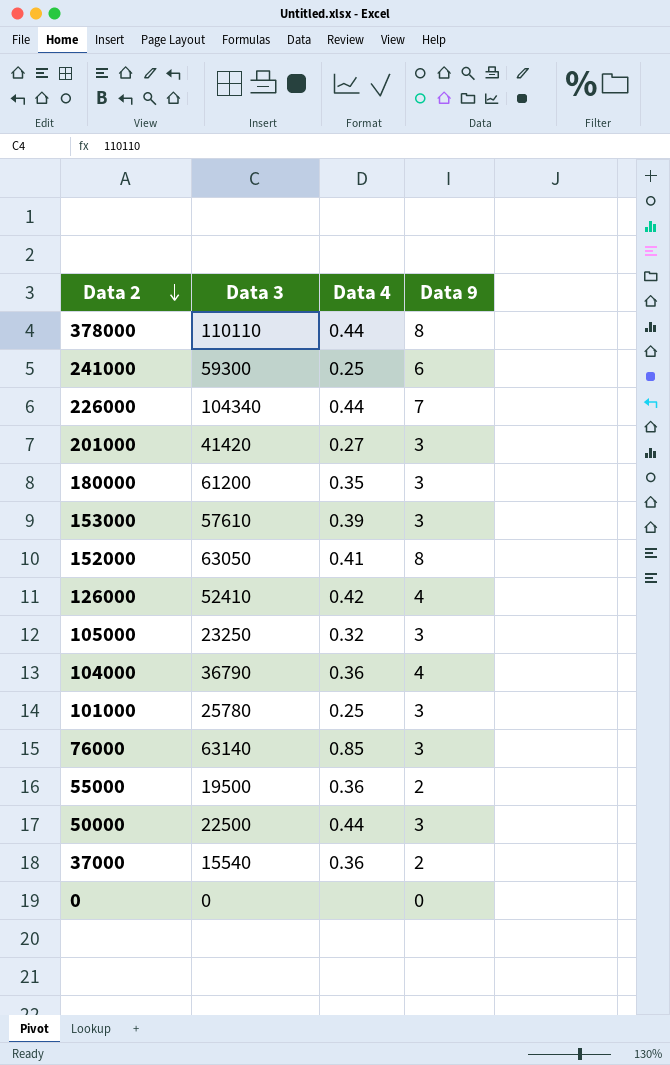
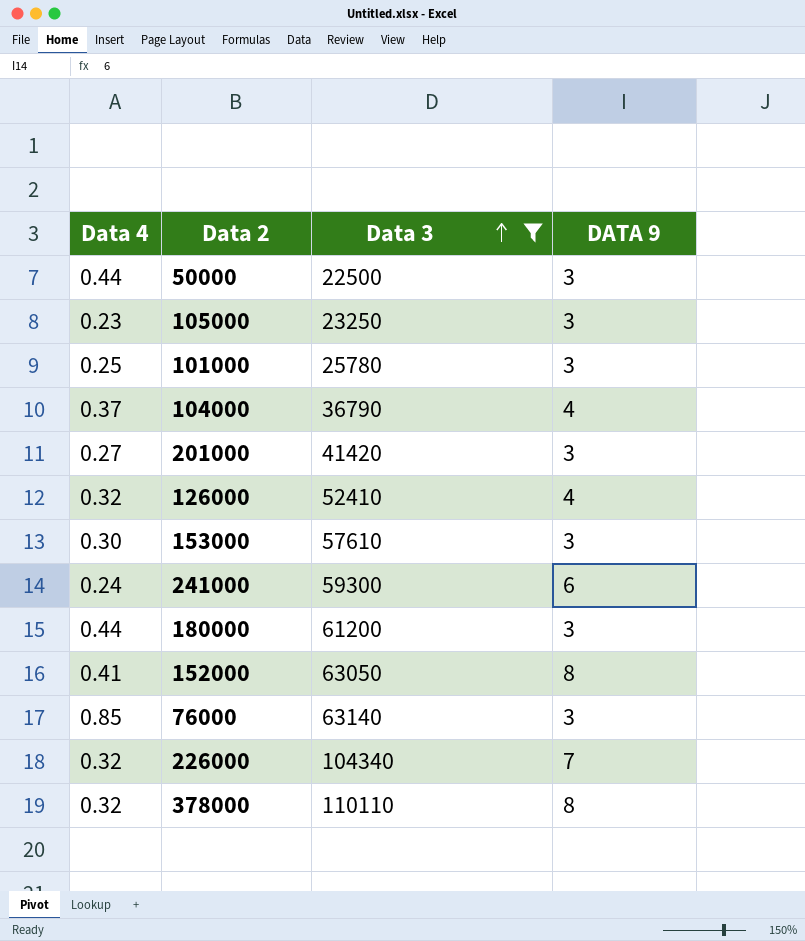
filter: none -> Data 3 >= 22500
row order: Data 2 descending -> Data 3 ascending
column Data 4 | position: 3 -> 1
column name: Data 9 -> DATA 9
105000 | Data 4: 0.32 -> 0.23
104000 | Data 4: 0.36 -> 0.37
126000 | Data 4: 0.42 -> 0.32
153000 | Data 4: 0.39 -> 0.30
241000 | Data 4: 0.25 -> 0.24
180000 | Data 4: 0.35 -> 0.44
226000 | Data 4: 0.44 -> 0.32
378000 | Data 4: 0.44 -> 0.32

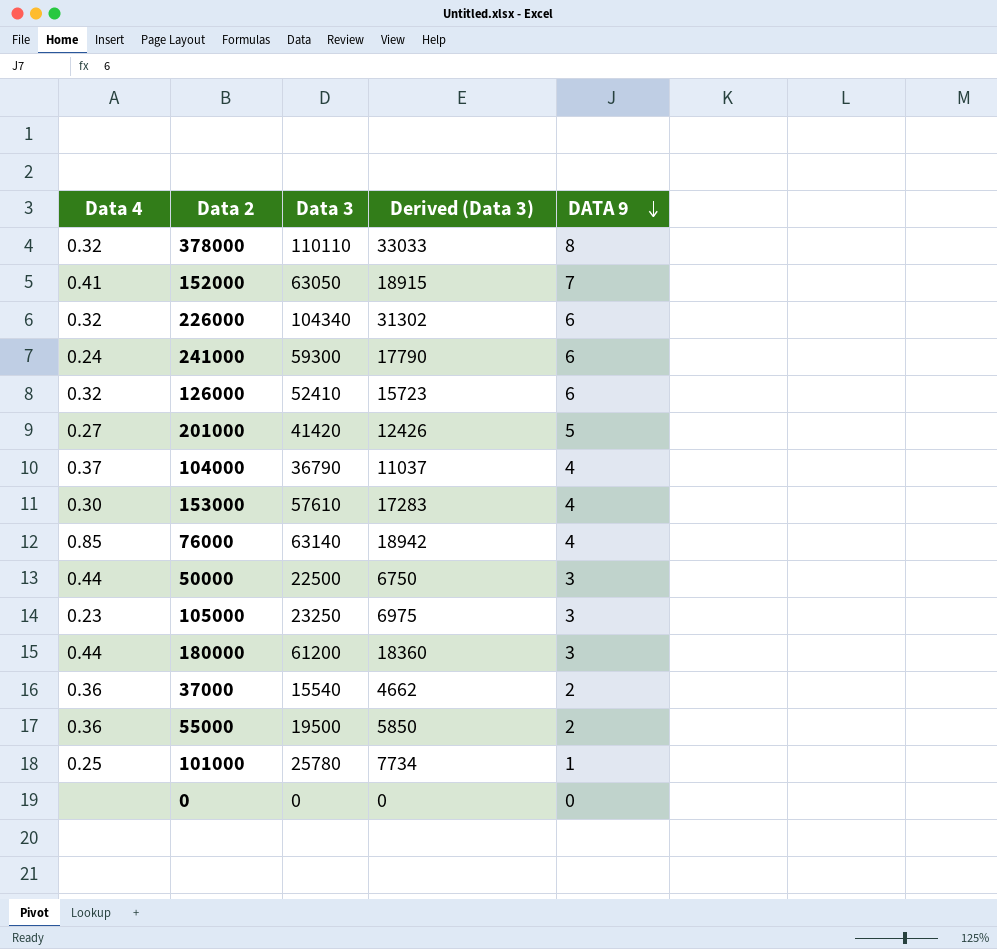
filter: Data 3 >= 22500 -> none
row order: Data 3 ascending -> DATA 9 descending
column Derived (Data 3) | formula: none -> [Data 3] * 0.3
152000 | DATA 9: 8 -> 7
226000 | DATA 9: 7 -> 6
126000 | DATA 9: 4 -> 6
201000 | DATA 9: 3 -> 5
153000 | DATA 9: 3 -> 4
76000 | DATA 9: 3 -> 4
101000 | DATA 9: 3 -> 1

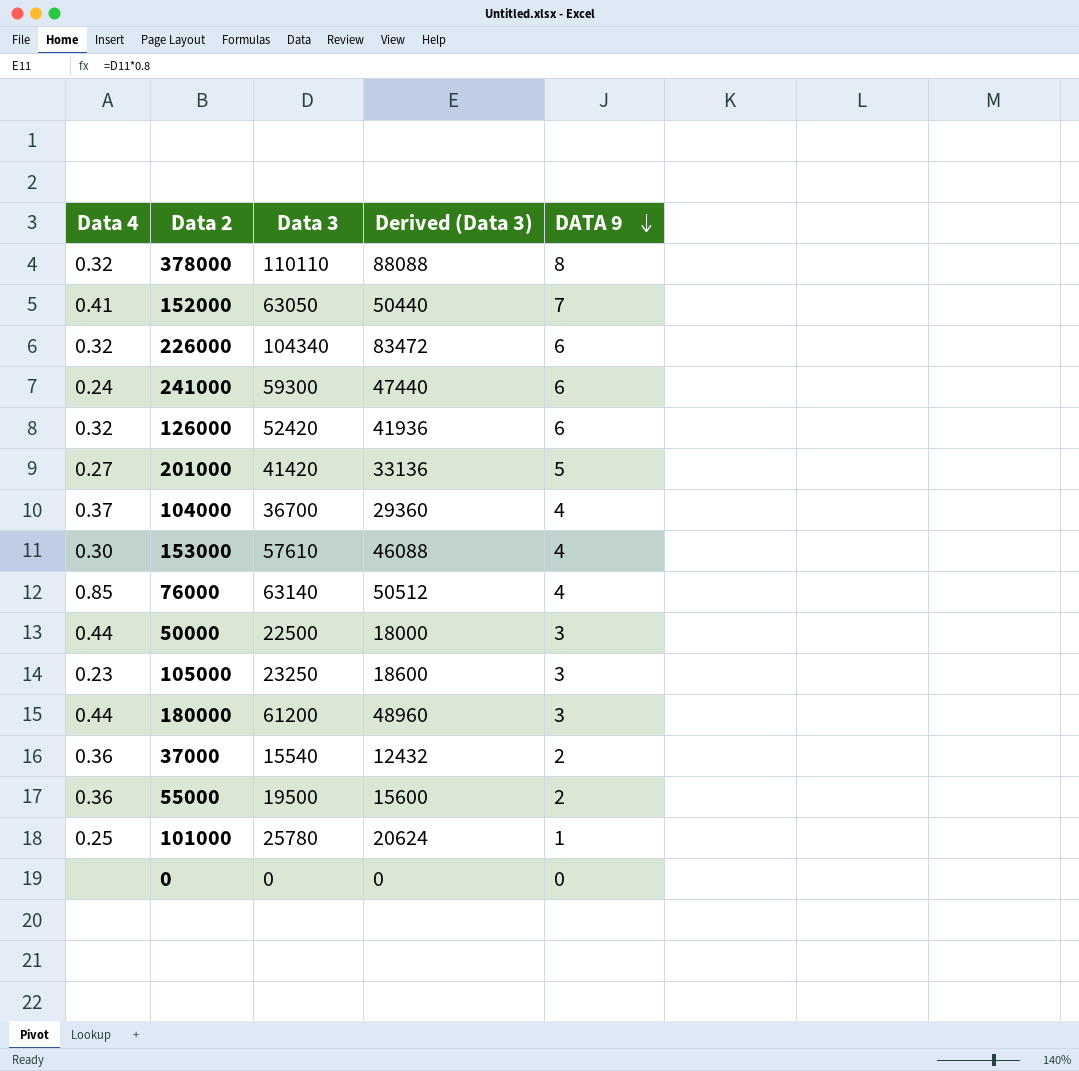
column Derived (Data 3) | formula: [Data 3] * 0.3 -> [Data 3] * 0.8
126000 | Data 3: 52410 -> 52420
104000 | Data 3: 36790 -> 36700

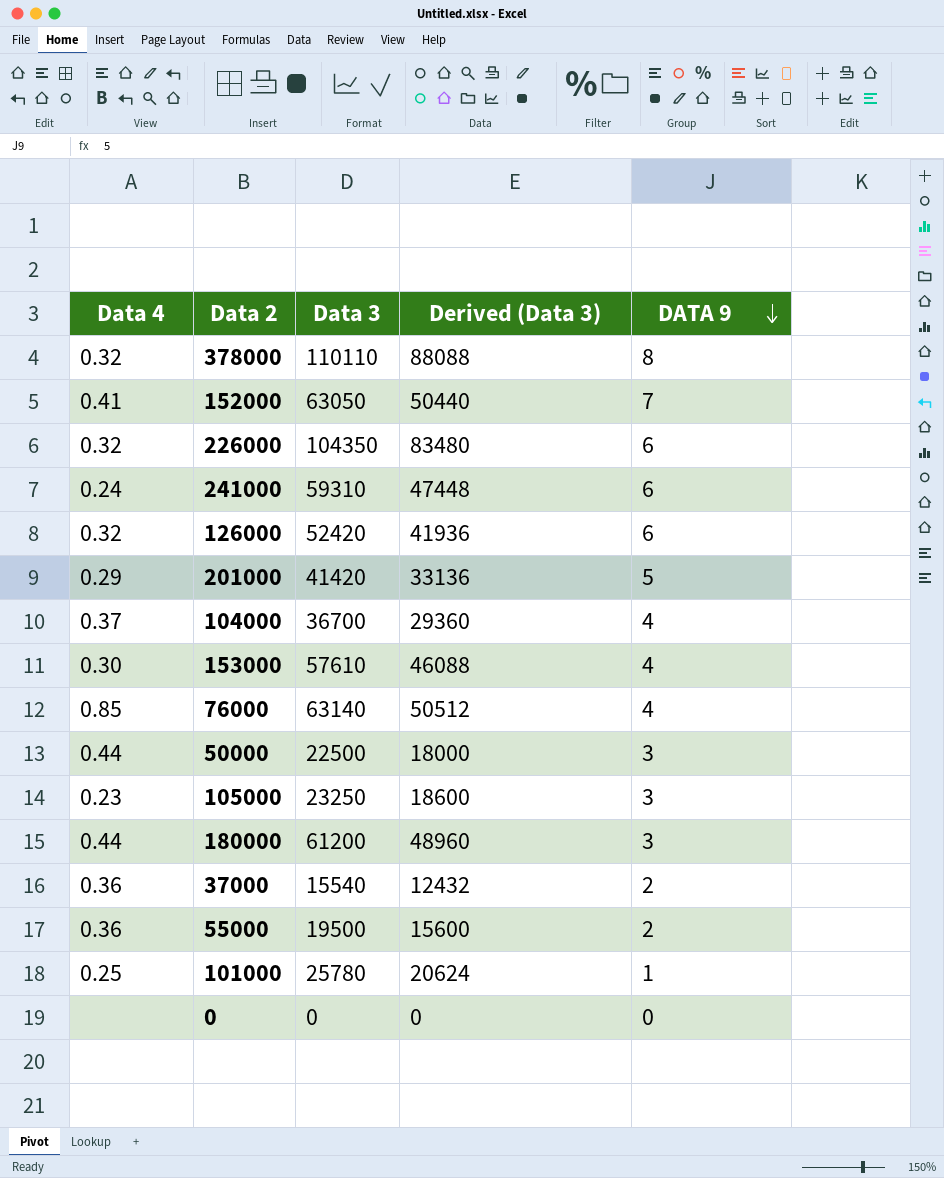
226000 | Data 3: 104340 -> 104350
226000 | Derived (Data 3): 83472 -> 83480
241000 | Data 3: 59300 -> 59310
241000 | Derived (Data 3): 47440 -> 47448
201000 | Data 4: 0.27 -> 0.29

